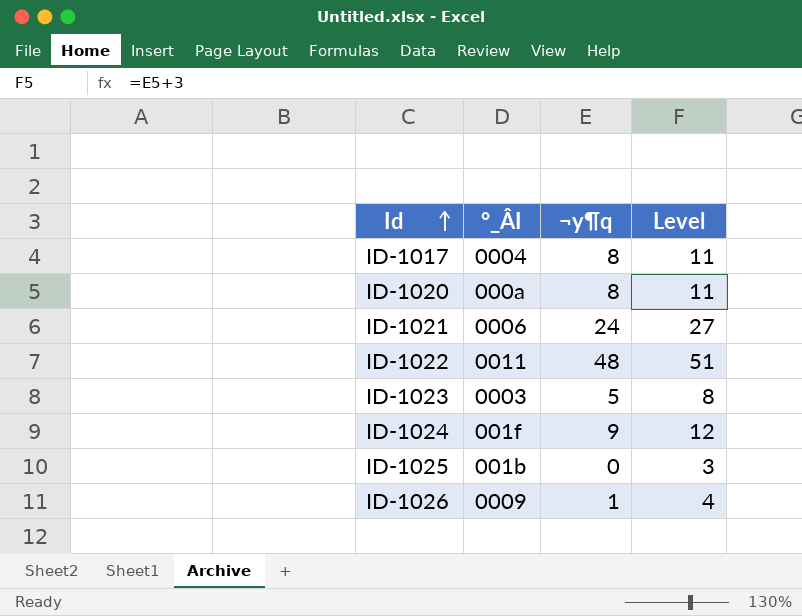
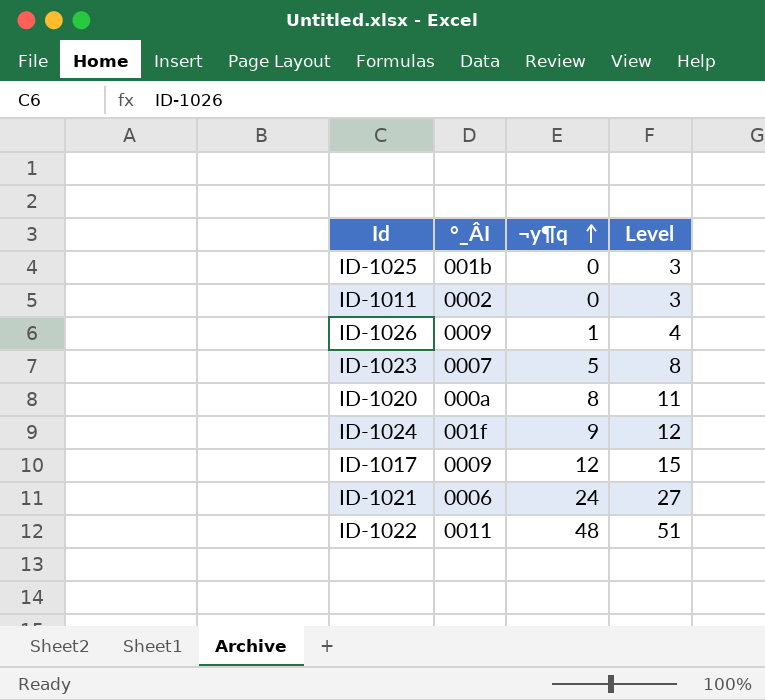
row order: Id ascending -> ¬y¶q ascending
row ID-1011: none -> 0002 | 0 | 3
ID-1023 | °_ÂI: 0003 -> 0007
ID-1017 | °_ÂI: 0004 -> 0009
ID-1017 | ¬y¶q: 8 -> 12
ID-1017 | Level: 11 -> 15

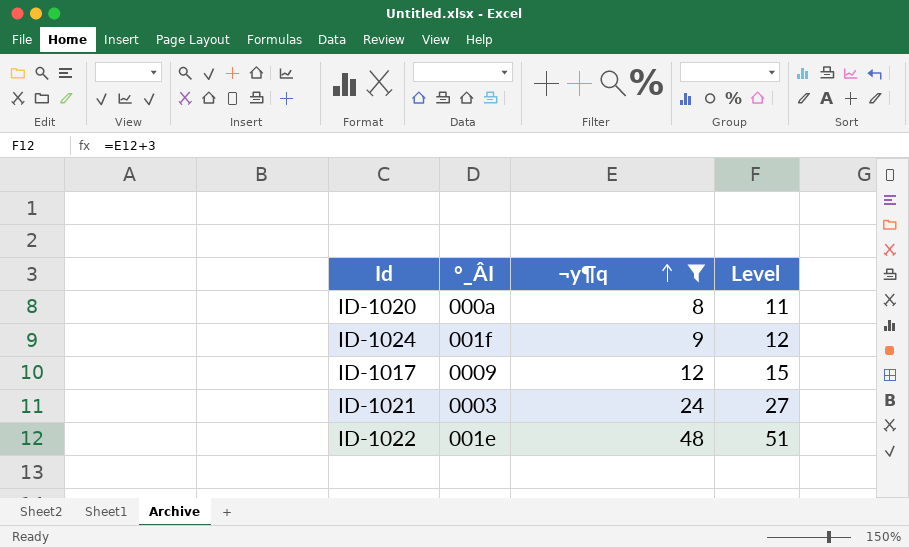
filter: none -> ¬y¶q >= 8
ID-1021 | °_ÂI: 0006 -> 0003
ID-1022 | °_ÂI: 0011 -> 001e

